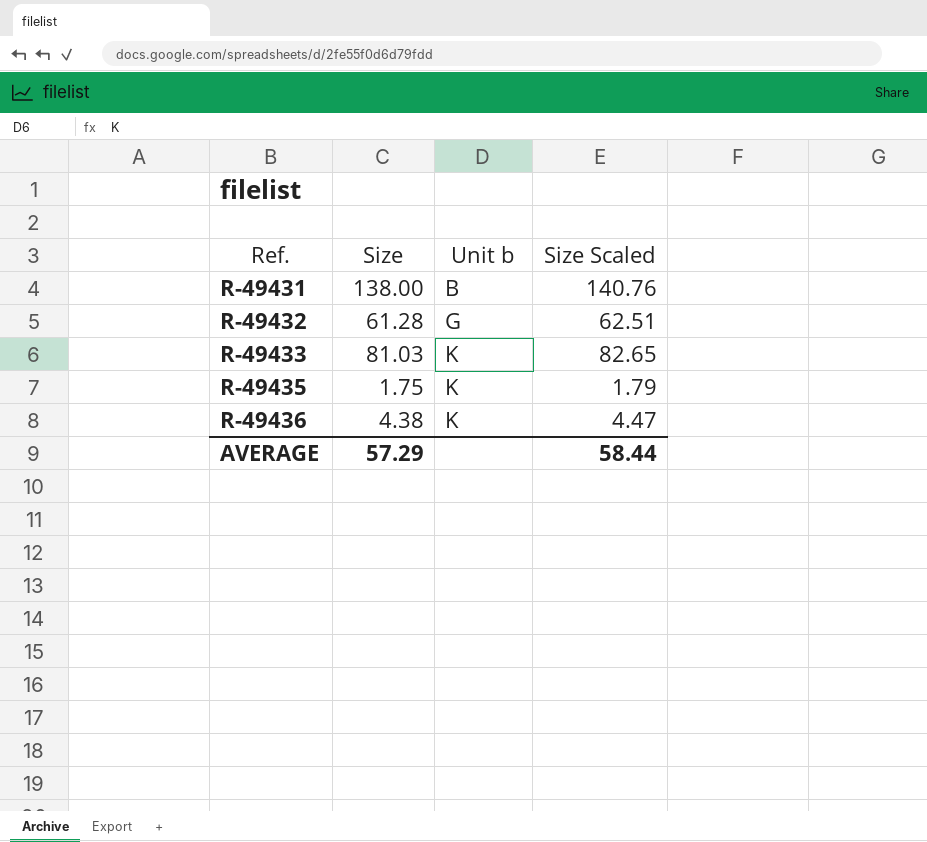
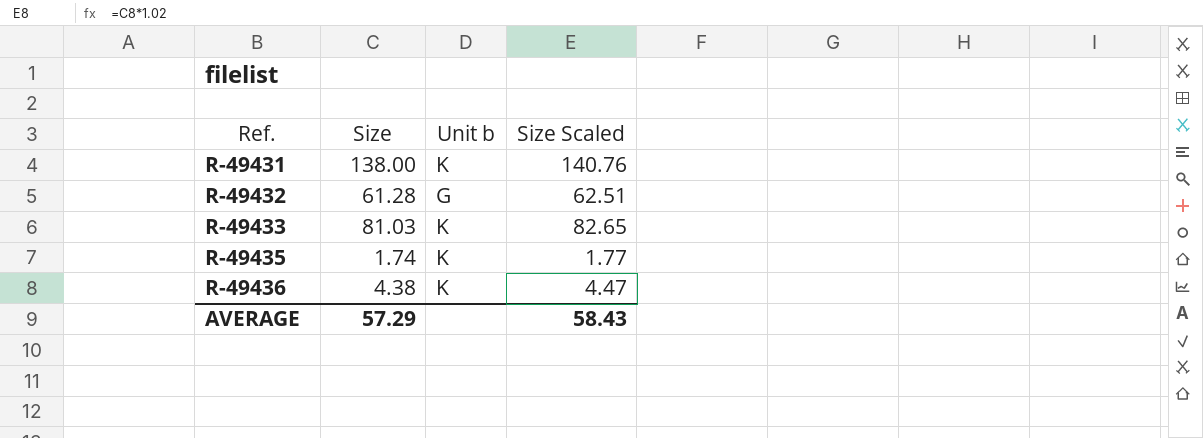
R-49431 | Unit b: B -> K
R-49435 | Size: 1.75 -> 1.74
R-49435 | Size Scaled: 1.79 -> 1.77
AVERAGE | Size Scaled: 58.44 -> 58.43

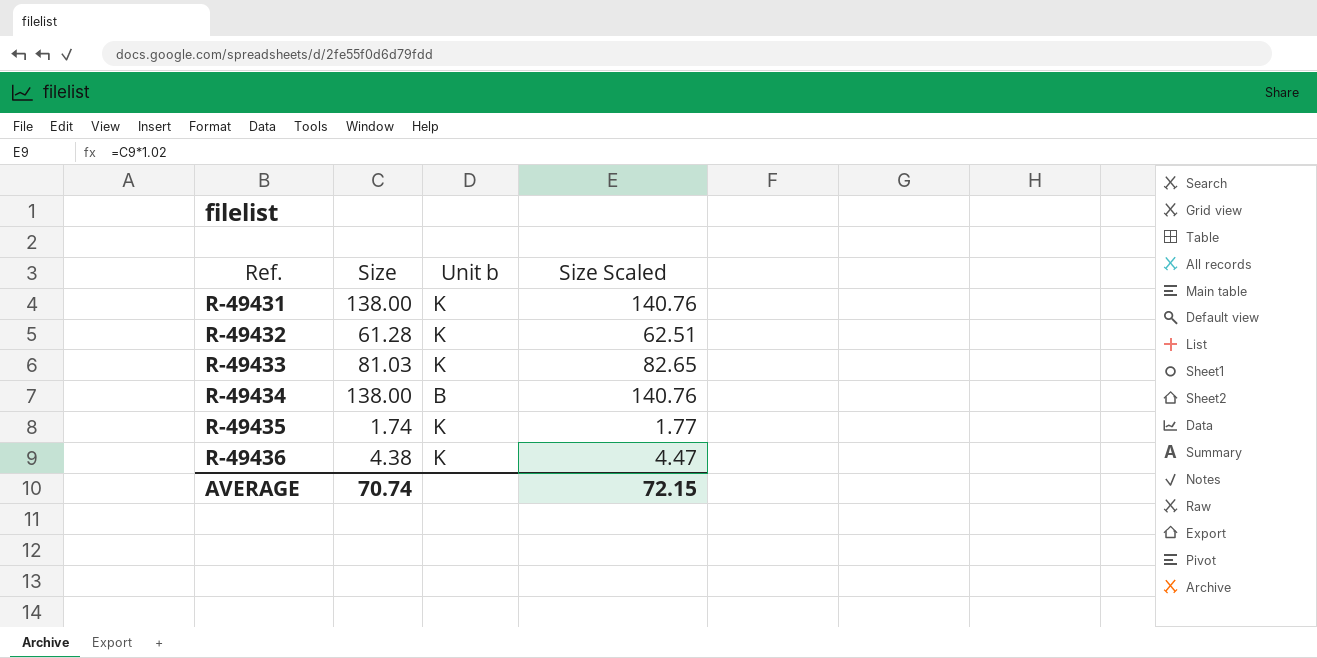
R-49432 | Unit b: G -> K
row R-49434: none -> 138.00 | B | 140.76
AVERAGE | Size: 57.29 -> 70.74
AVERAGE | Size Scaled: 58.43 -> 72.15

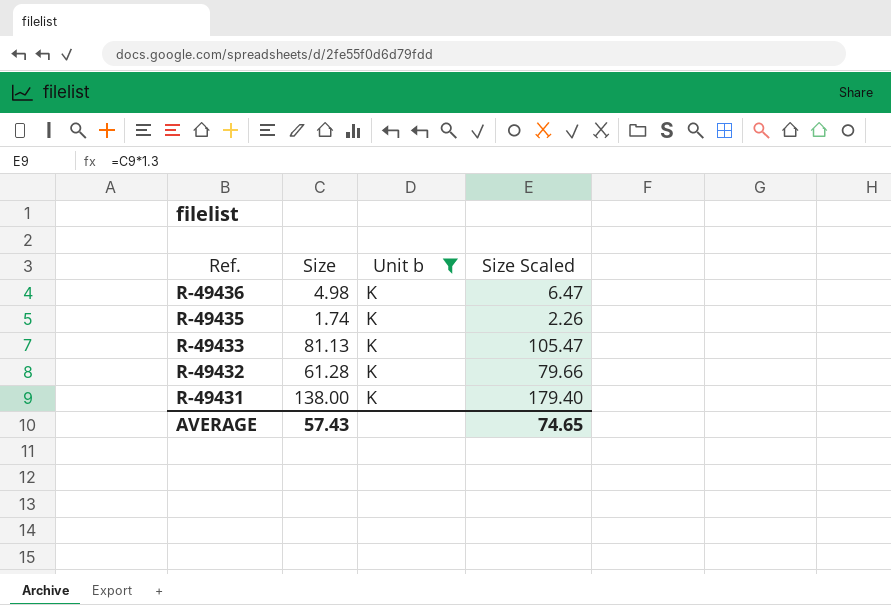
filter: none -> Unit b = K
row order: Ref. ascending -> Ref. descending
column Size Scaled | formula: [Size] * 1.02 -> [Size] * 1.3
R-49436 | Size: 4.38 -> 4.98
R-49433 | Size: 81.03 -> 81.13
AVERAGE | Size: 70.74 -> 57.43
AVERAGE | Size Scaled: 72.15 -> 74.65

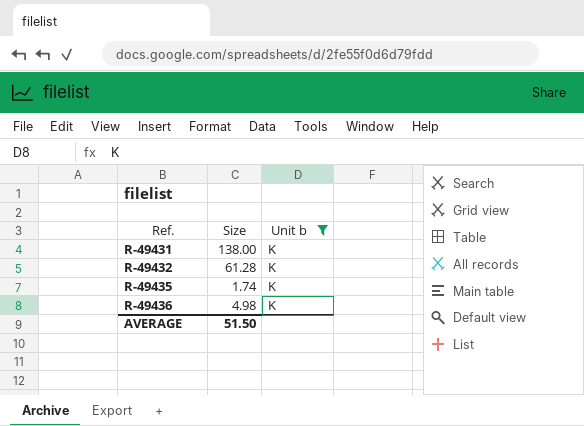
row order: Ref. descending -> Ref. ascending
column Size Scaled | formula: [Size] * 1.3 -> none
row R-49433: 81.13 | K | 105.47 -> none
AVERAGE | Size: 57.43 -> 51.50

